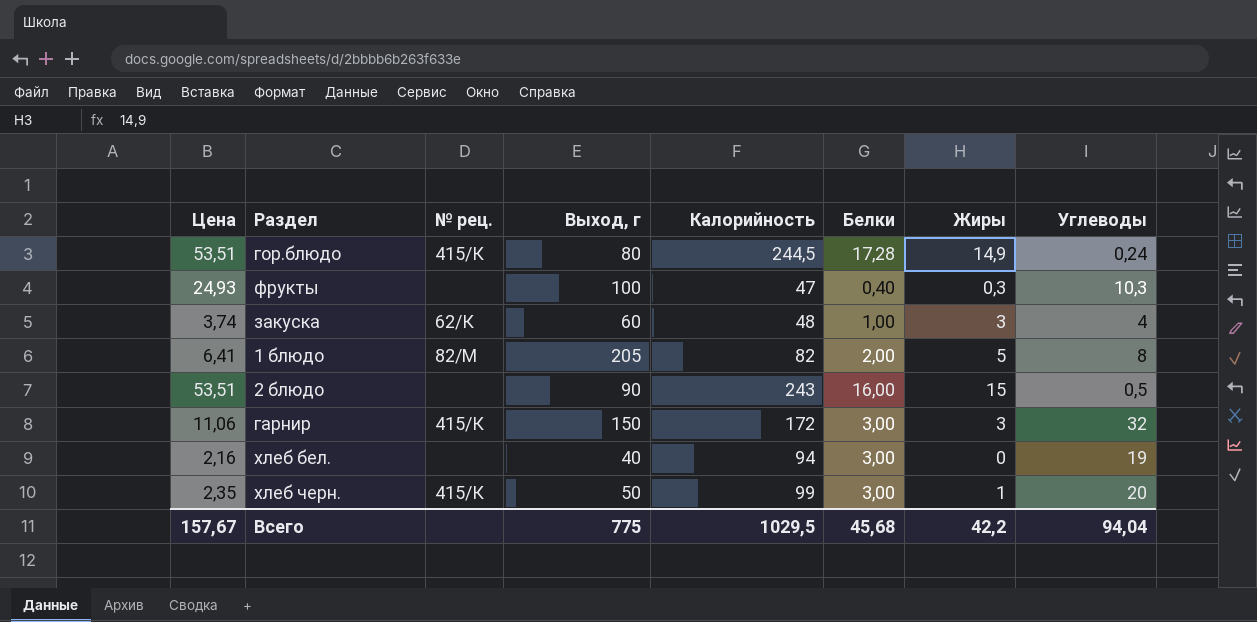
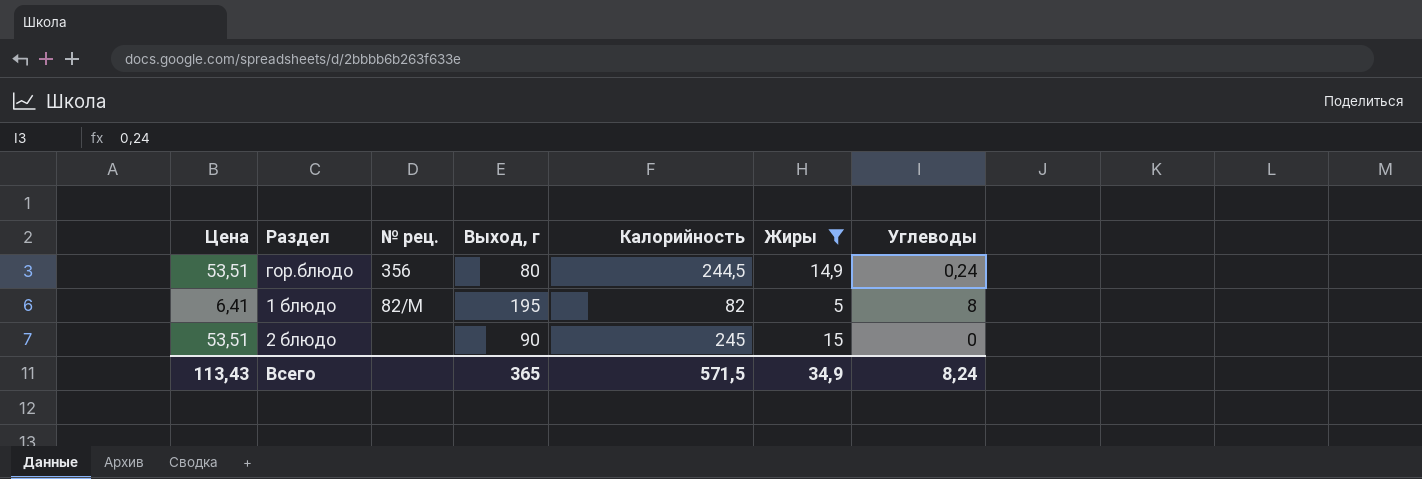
filter: none -> Жиры >= 5
column Белки | position: 6 -> none
гор.блюдо | № рец.: 415/К -> 356
1 блюдо | Выход, г: 205 -> 195
2 блюдо | Калорийность: 243 -> 245
2 блюдо | Углеводы: 0,5 -> 0
Всего | Цена: 157,67 -> 113,43
Всего | Выход, г: 775 -> 365
Всего | Калорийность: 1029,5 -> 571,5
Всего | Жиры: 42,2 -> 34,9
Всего | Углеводы: 94,04 -> 8,24

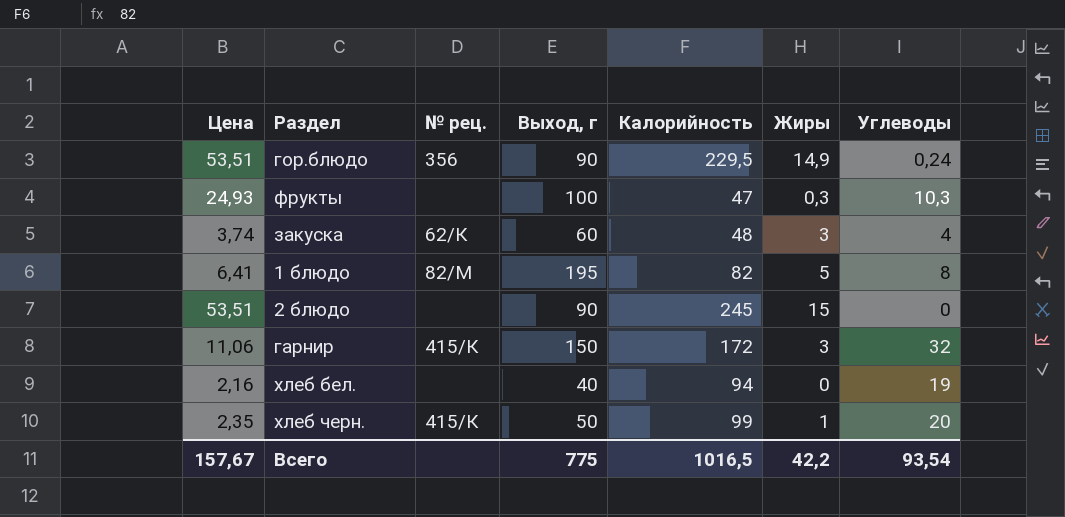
filter: Жиры >= 5 -> none
гор.блюдо | Выход, г: 80 -> 90
гор.блюдо | Калорийность: 244,5 -> 229,5
Всего | Цена: 113,43 -> 157,67
Всего | Выход, г: 365 -> 775
Всего | Калорийность: 571,5 -> 1016,5
Всего | Жиры: 34,9 -> 42,2
Всего | Углеводы: 8,24 -> 93,54

